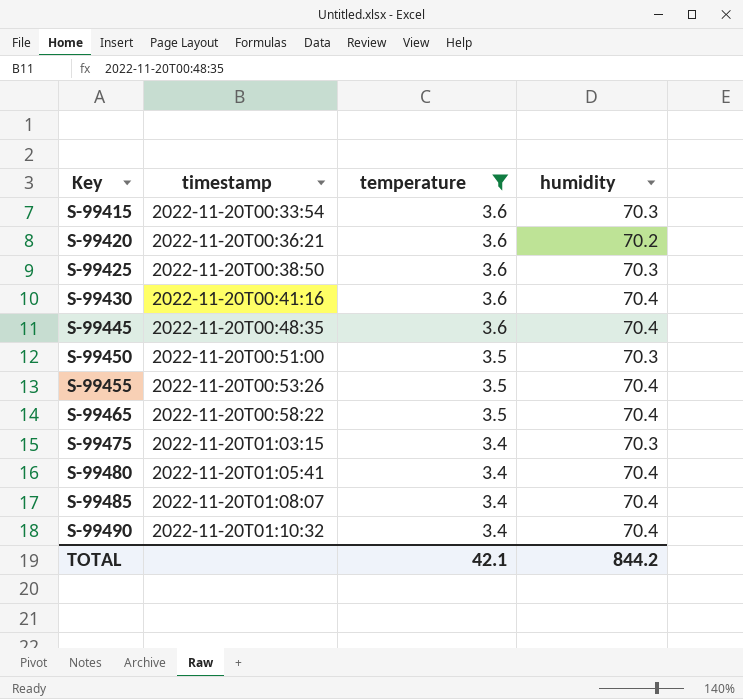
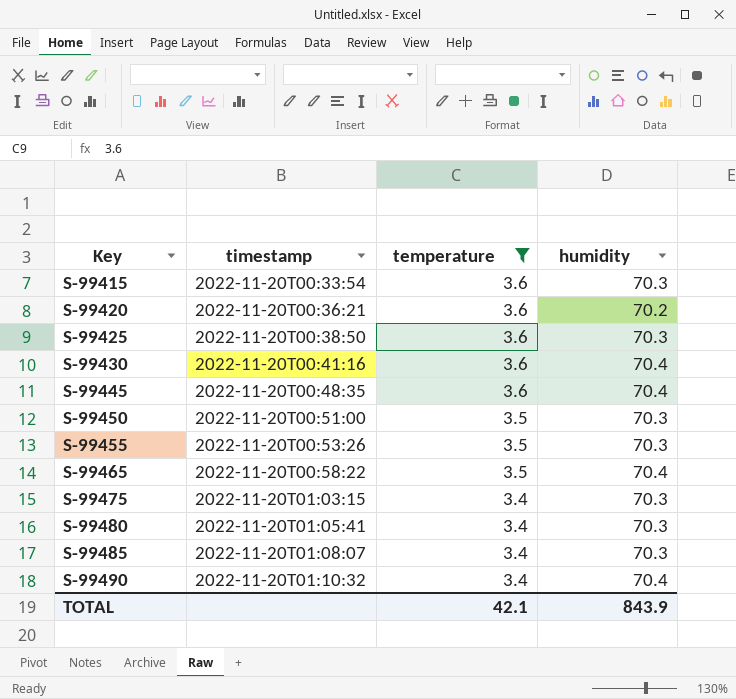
S-99455 | humidity: 70.4 -> 70.3
S-99480 | humidity: 70.4 -> 70.3
S-99485 | humidity: 70.4 -> 70.3
TOTAL | humidity: 844.2 -> 843.9

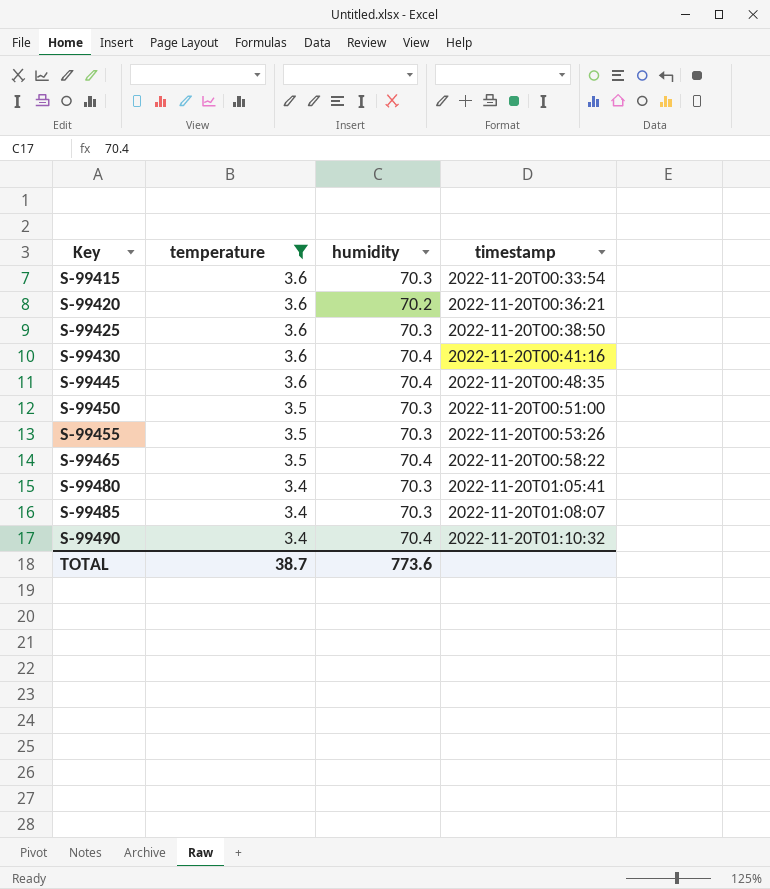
column timestamp | position: 2 -> 4
row S-99475: 2022-11-20T01:03:15 | 3.4 | 70.3 -> none
TOTAL | temperature: 42.1 -> 38.7
TOTAL | humidity: 843.9 -> 773.6

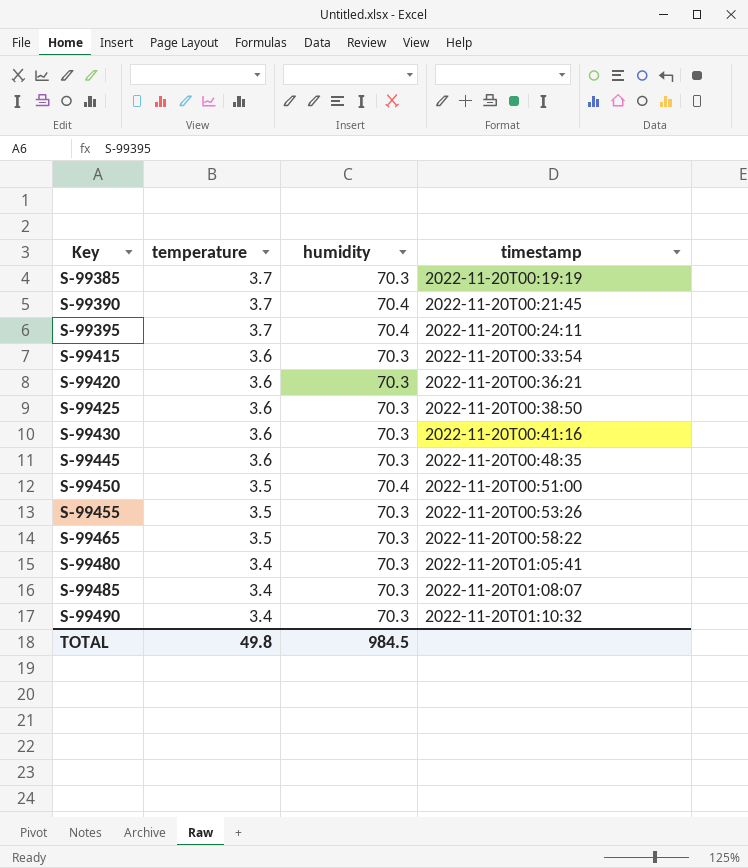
filter: temperature != 3.7 -> none
S-99420 | humidity: 70.2 -> 70.3
S-99430 | humidity: 70.4 -> 70.3
S-99445 | humidity: 70.4 -> 70.3
S-99450 | humidity: 70.3 -> 70.4
S-99465 | humidity: 70.4 -> 70.3
S-99490 | humidity: 70.4 -> 70.3
TOTAL | temperature: 38.7 -> 49.8
TOTAL | humidity: 773.6 -> 984.5

